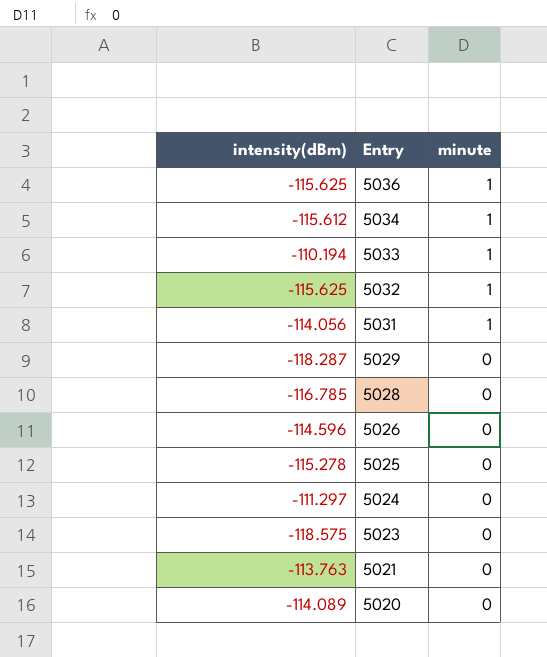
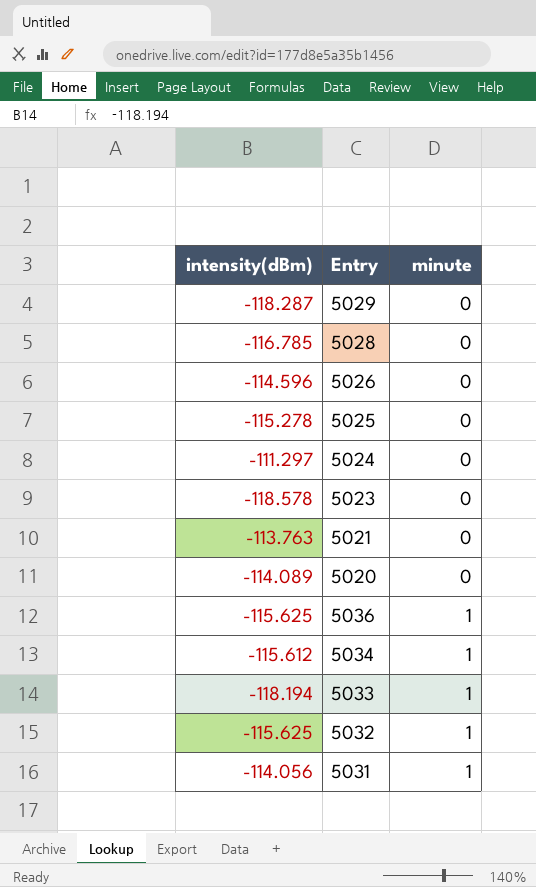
row order: Entry descending -> minute ascending
5023 | intensity(dBm): -118.575 -> -118.578
5033 | intensity(dBm): -110.194 -> -118.194

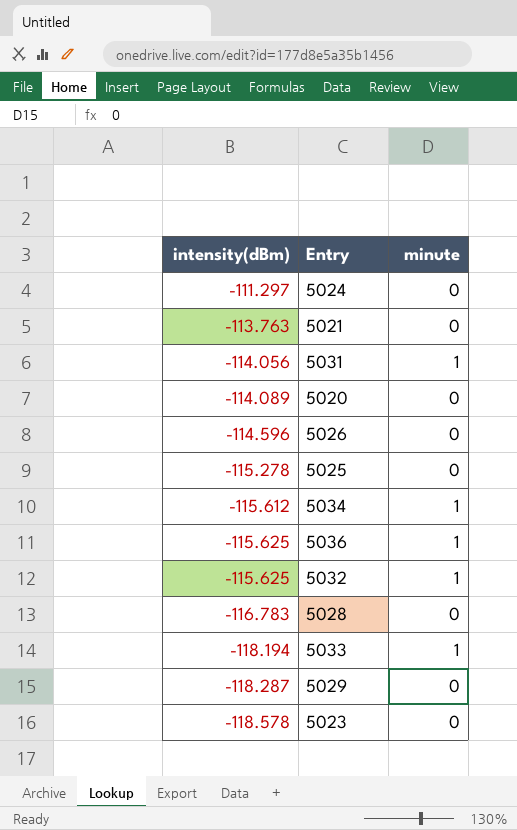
row order: minute ascending -> intensity(dBm) descending
5028 | intensity(dBm): -116.785 -> -116.783

